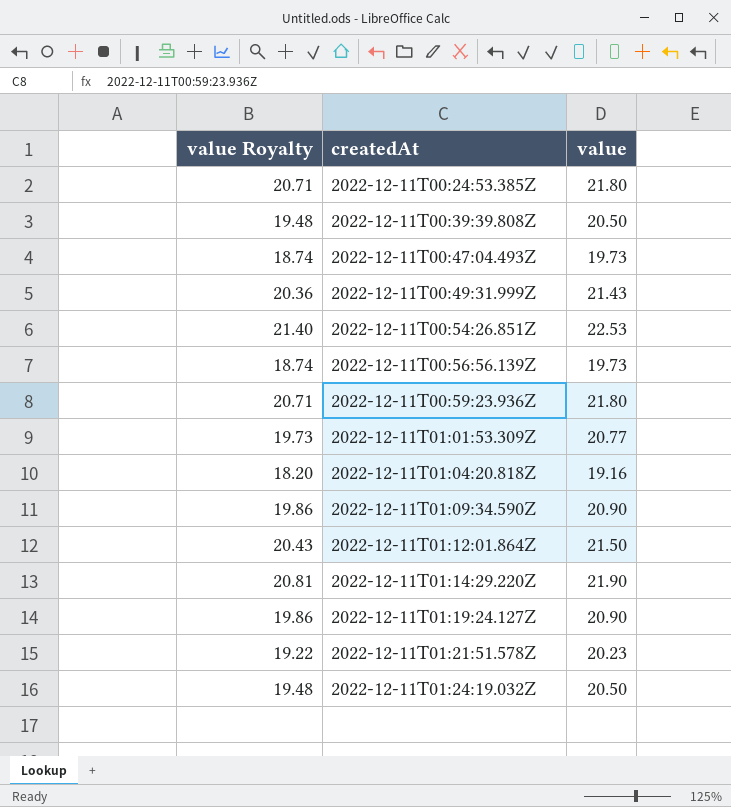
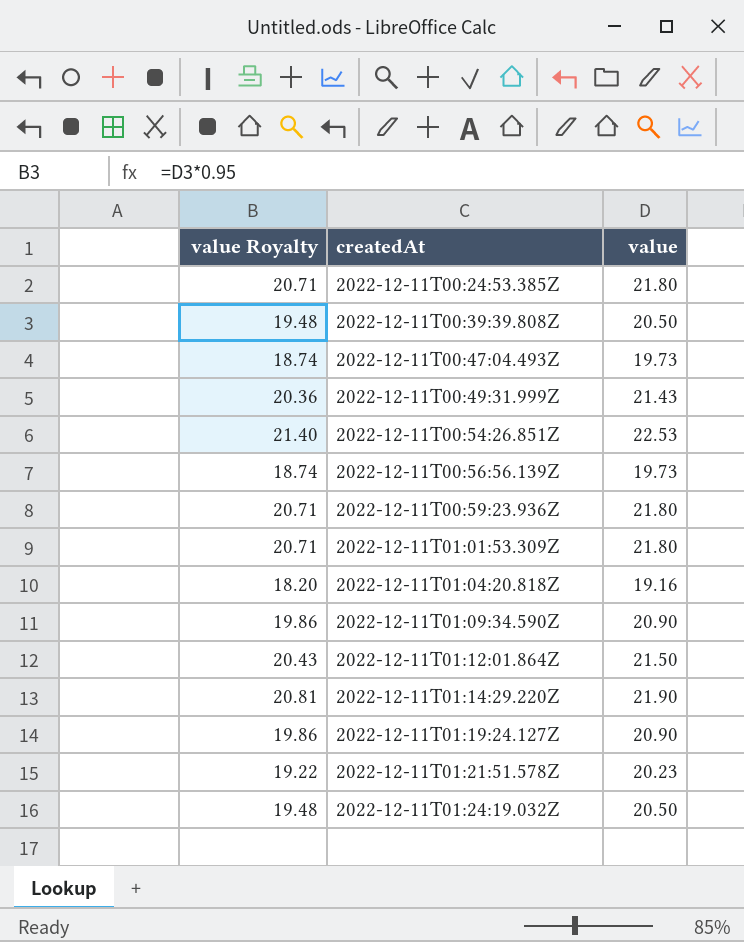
2022-12-11T01:01:53.309Z | value Royalty: 19.73 -> 20.71
2022-12-11T01:01:53.309Z | value: 20.77 -> 21.80

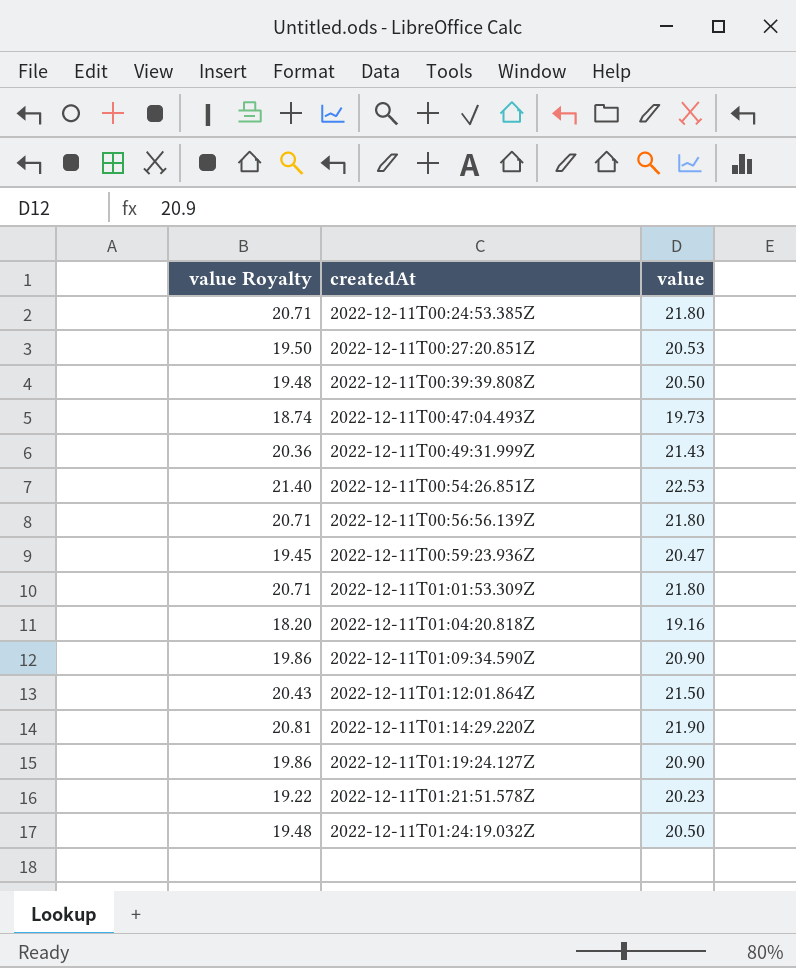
row 2022-12-11T00:27:20.851Z: none -> 19.50 | 20.53
2022-12-11T00:56:56.139Z | value Royalty: 18.74 -> 20.71
2022-12-11T00:56:56.139Z | value: 19.73 -> 21.80
2022-12-11T00:59:23.936Z | value Royalty: 20.71 -> 19.45
2022-12-11T00:59:23.936Z | value: 21.80 -> 20.47

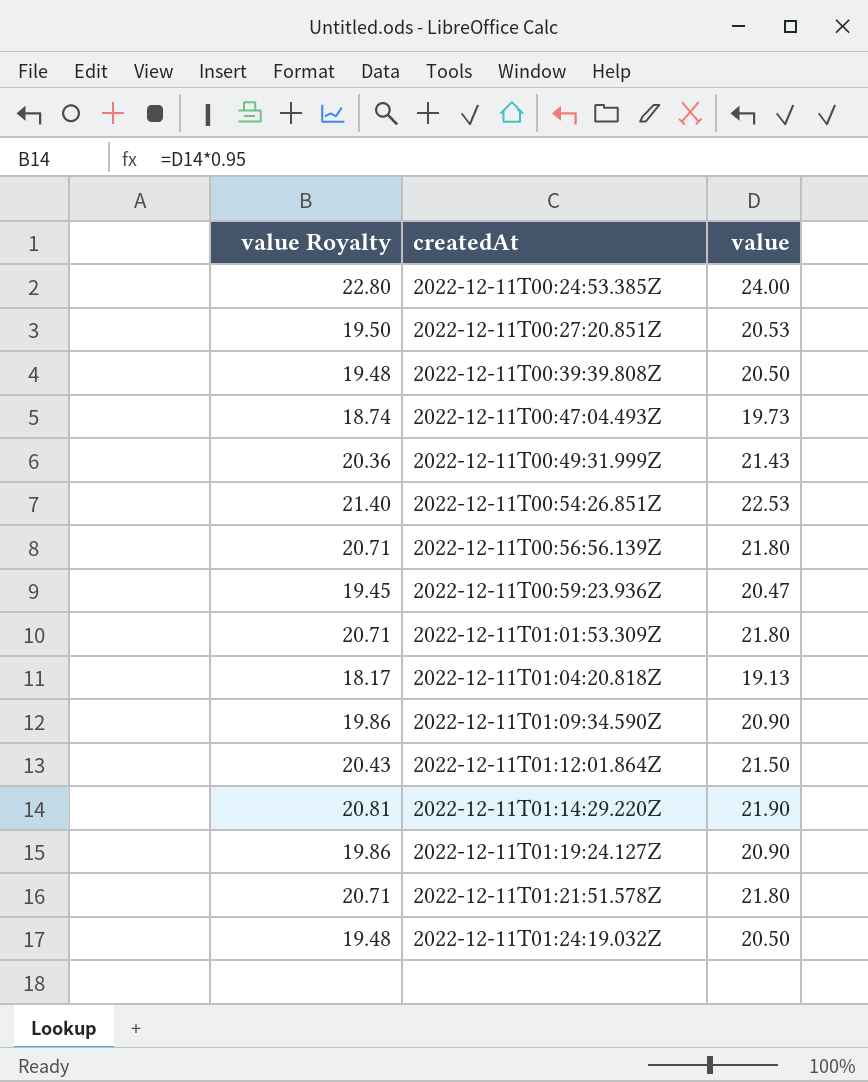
2022-12-11T00:24:53.385Z | value Royalty: 20.71 -> 22.80
2022-12-11T00:24:53.385Z | value: 21.80 -> 24.00
2022-12-11T01:04:20.818Z | value Royalty: 18.20 -> 18.17
2022-12-11T01:04:20.818Z | value: 19.16 -> 19.13
2022-12-11T01:21:51.578Z | value Royalty: 19.22 -> 20.71
2022-12-11T01:21:51.578Z | value: 20.23 -> 21.80

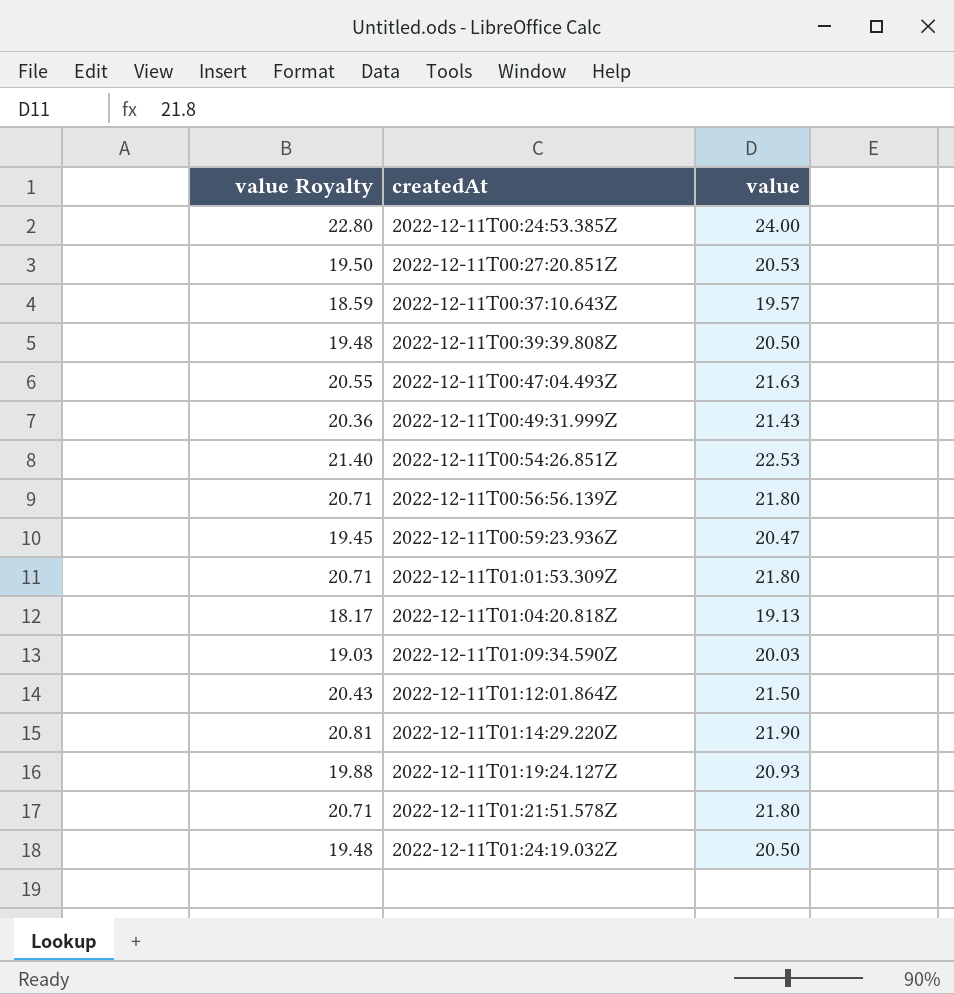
row 2022-12-11T00:37:10.643Z: none -> 18.59 | 19.57
2022-12-11T00:47:04.493Z | value Royalty: 18.74 -> 20.55
2022-12-11T00:47:04.493Z | value: 19.73 -> 21.63
2022-12-11T01:09:34.590Z | value Royalty: 19.86 -> 19.03
2022-12-11T01:09:34.590Z | value: 20.90 -> 20.03
2022-12-11T01:19:24.127Z | value Royalty: 19.86 -> 19.88
2022-12-11T01:19:24.127Z | value: 20.90 -> 20.93

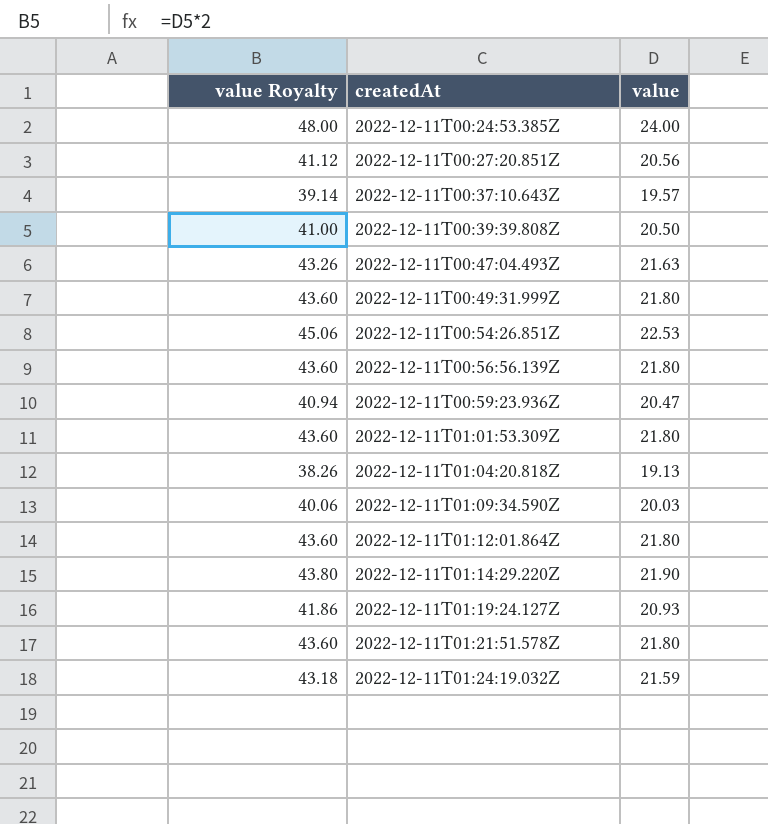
column value Royalty | formula: [value] * 0.95 -> [value] * 2
2022-12-11T00:27:20.851Z | value: 20.53 -> 20.56
2022-12-11T00:49:31.999Z | value: 21.43 -> 21.80
2022-12-11T01:12:01.864Z | value: 21.50 -> 21.80
2022-12-11T01:24:19.032Z | value: 20.50 -> 21.59

